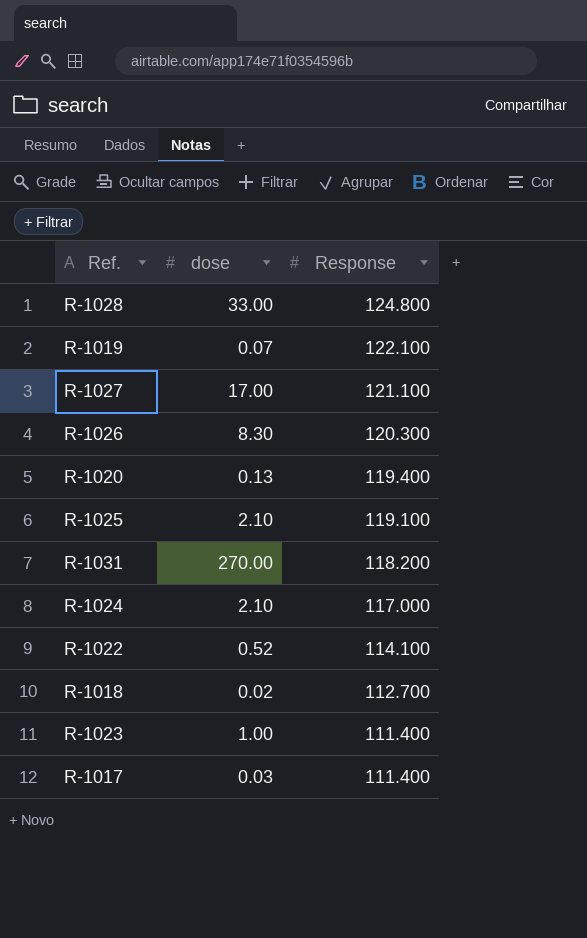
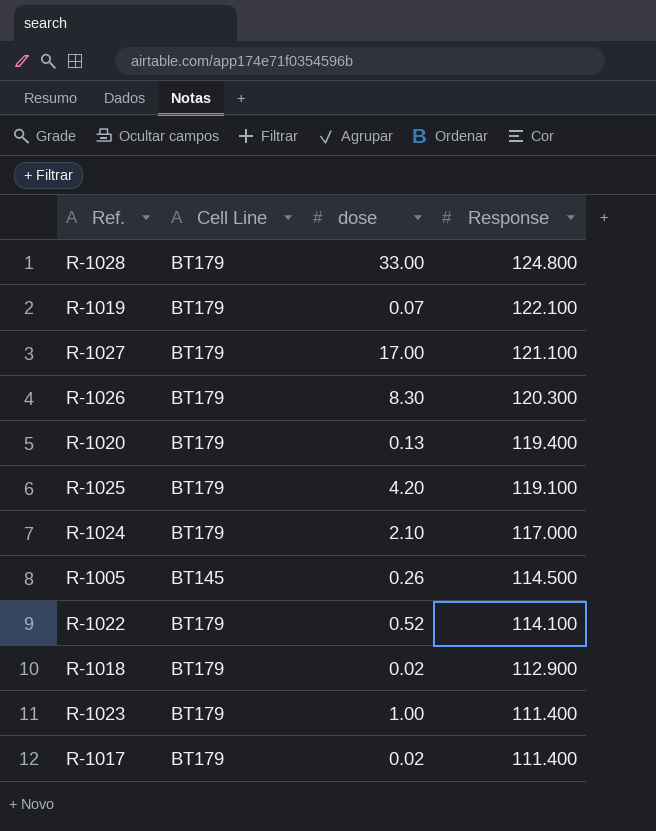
column Cell Line | position: none -> 2
row R-1031: 270.00 | 118.200 -> none
R-1025 | dose: 2.10 -> 4.20
row R-1005: none -> BT145 | 0.26 | 114.500
R-1018 | Response: 112.700 -> 112.900
R-1017 | dose: 0.03 -> 0.02

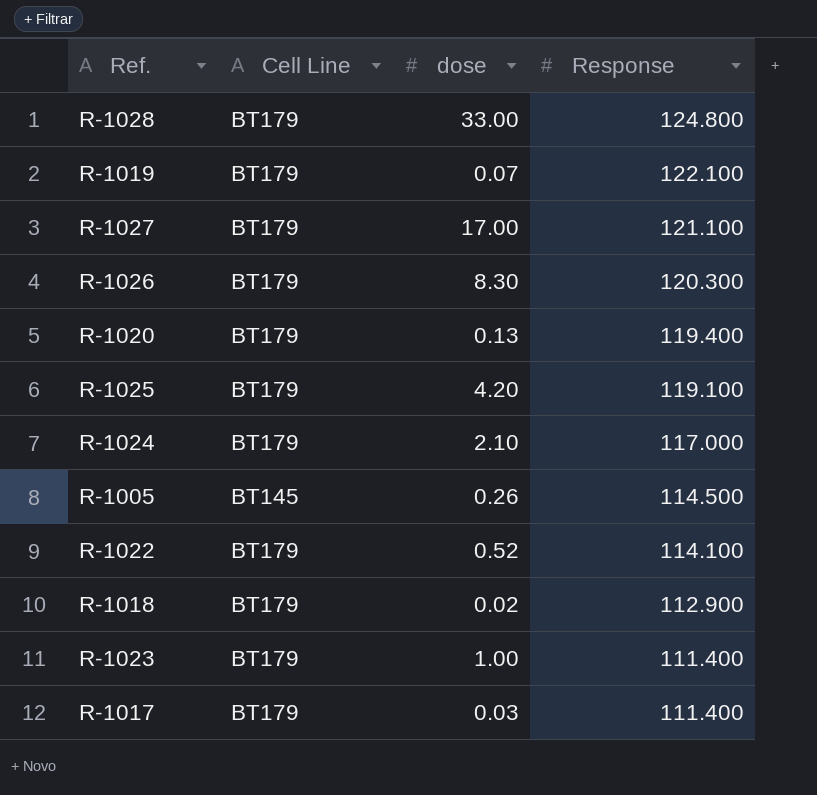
R-1017 | dose: 0.02 -> 0.03

